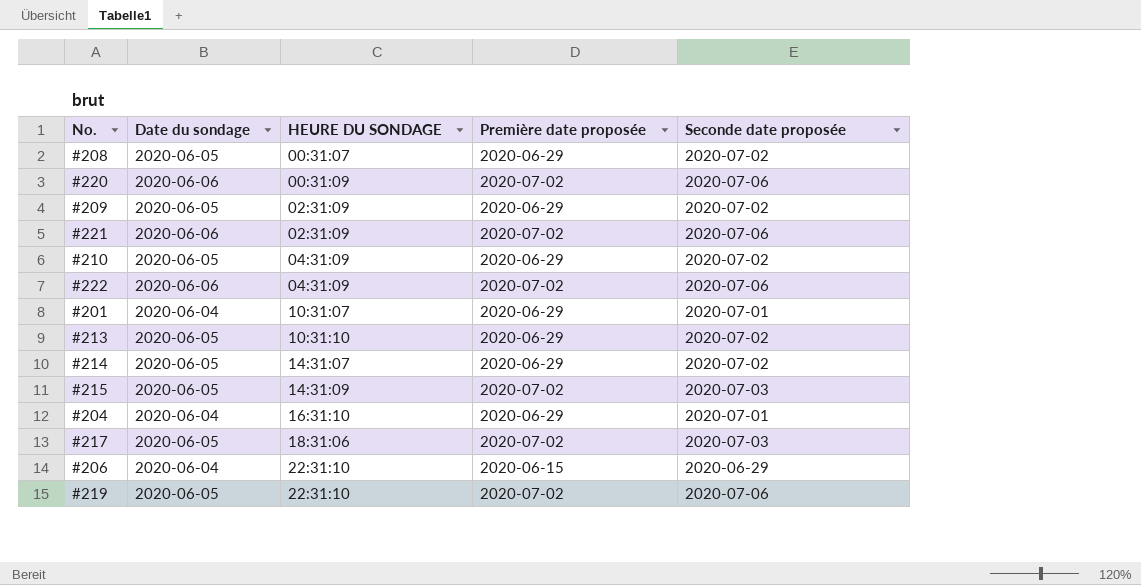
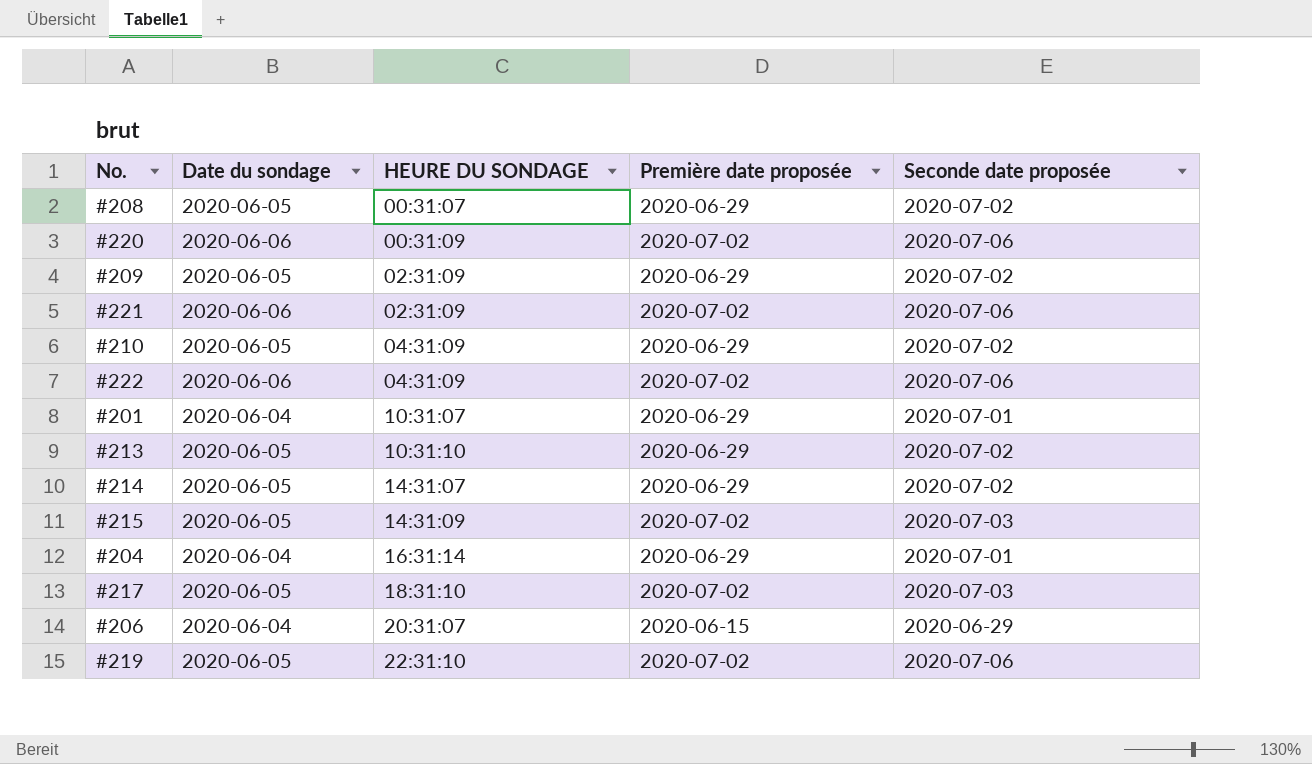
#204 | HEURE DU SONDAGE: 16:31:10 -> 16:31:14
#217 | HEURE DU SONDAGE: 18:31:06 -> 18:31:10
#206 | HEURE DU SONDAGE: 22:31:10 -> 20:31:07

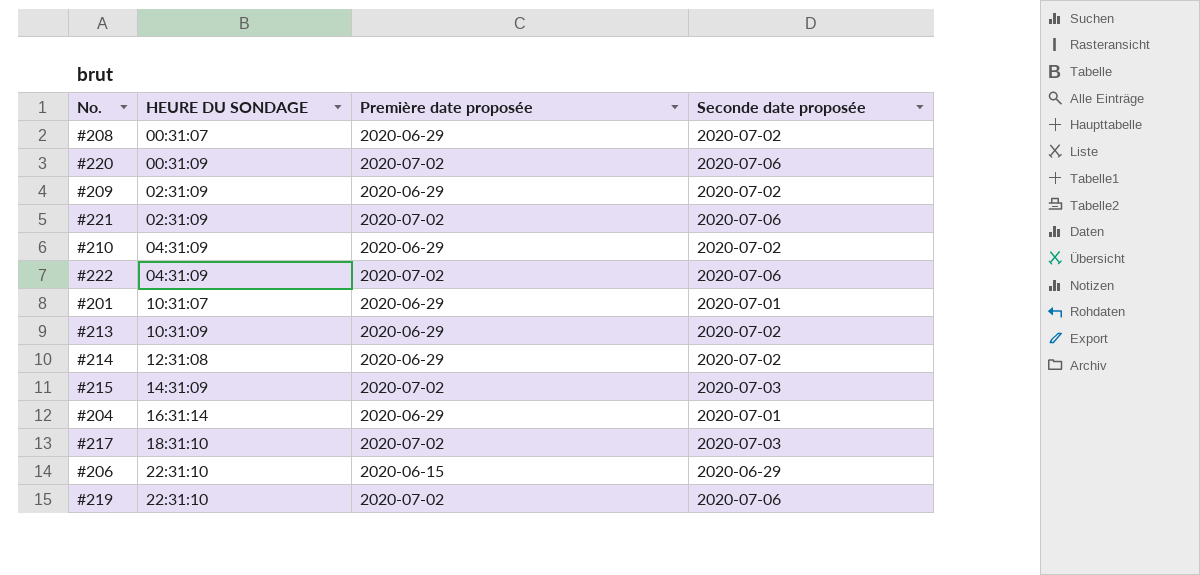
column Date du sondage | position: 2 -> none
#213 | HEURE DU SONDAGE: 10:31:10 -> 10:31:09
#214 | HEURE DU SONDAGE: 14:31:07 -> 12:31:08
#206 | HEURE DU SONDAGE: 20:31:07 -> 22:31:10

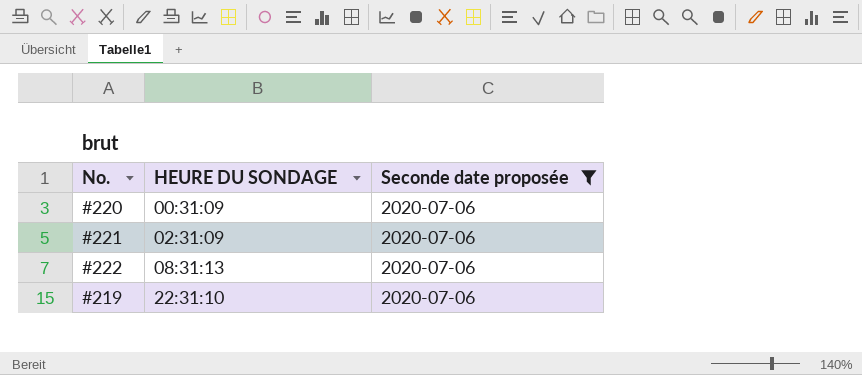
filter: none -> Seconde date proposée = 2020-07-06
column Première date proposée | position: 3 -> none
#222 | HEURE DU SONDAGE: 04:31:09 -> 08:31:13

